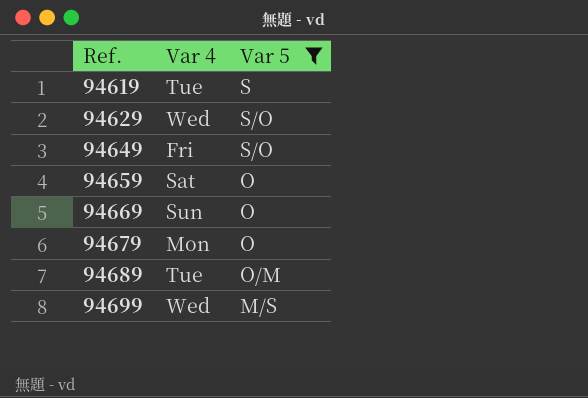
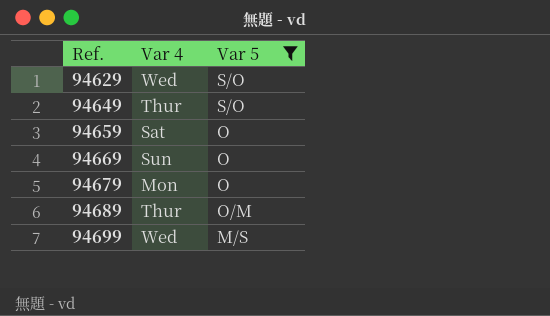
row 94619: Tue | S -> none
94649 | Var 4: Fri -> Thur
94689 | Var 4: Tue -> Thur

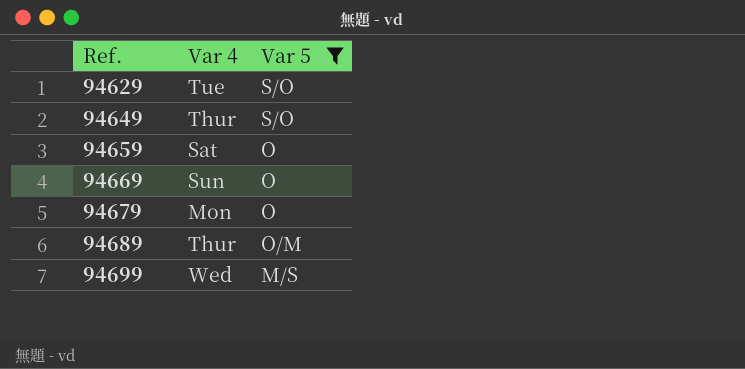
94629 | Var 4: Wed -> Tue

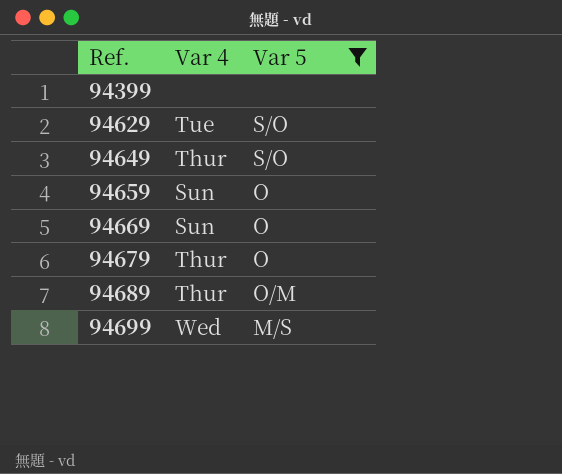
row 94399: none -> none | none
94659 | Var 4: Sat -> Sun
94679 | Var 4: Mon -> Thur

